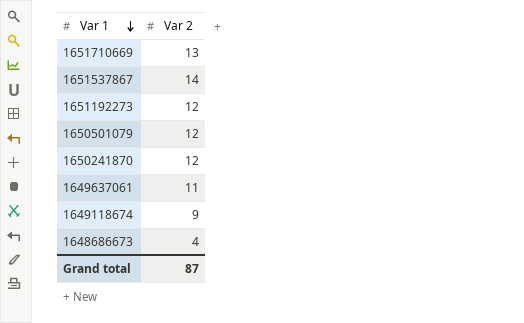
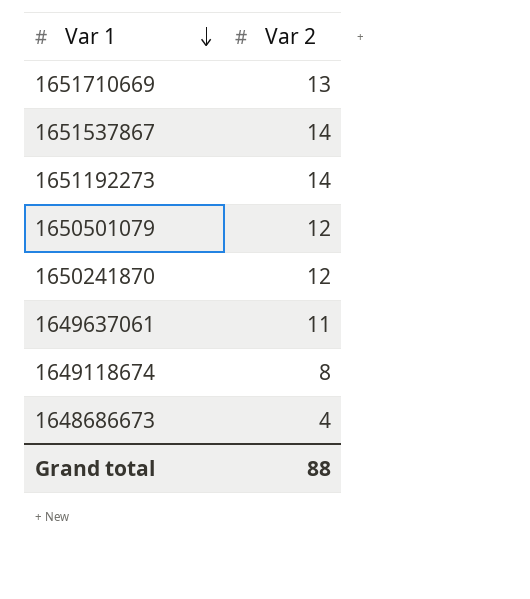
1651192273 | Var 2: 12 -> 14
1649118674 | Var 2: 9 -> 8
Grand total | Var 2: 87 -> 88

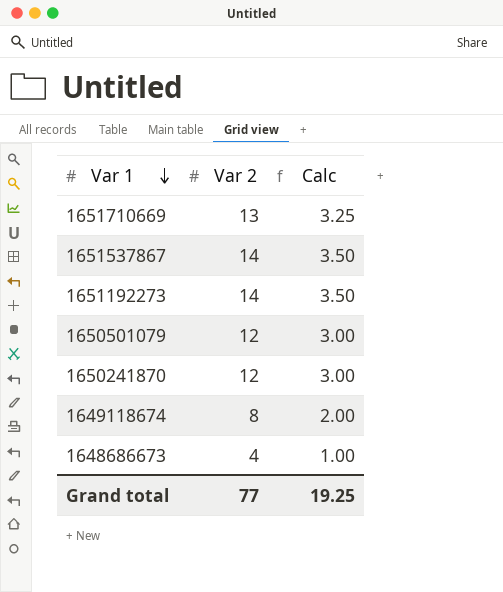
column Calc | formula: none -> [Var 2] * 0.25
row 1649637061: 11 -> none
Grand total | Var 2: 88 -> 77

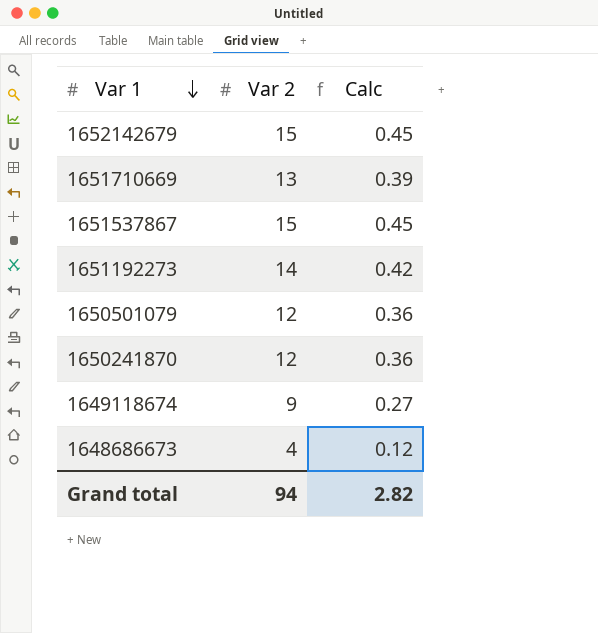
column Calc | formula: [Var 2] * 0.25 -> [Var 2] * 0.03
row 1652142679: none -> 15 | 0.45
1651537867 | Var 2: 14 -> 15
1649118674 | Var 2: 8 -> 9
Grand total | Var 2: 77 -> 94
Grand total | Calc: 19.25 -> 2.82

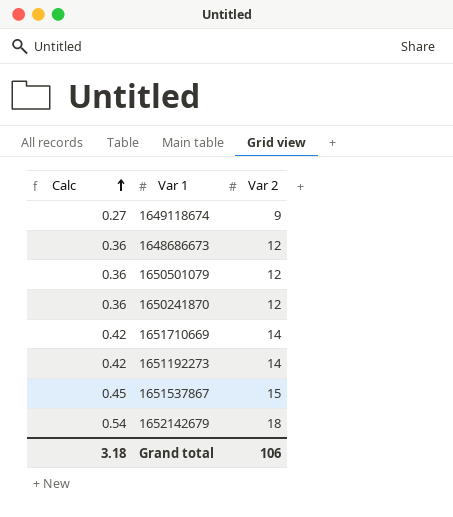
row order: Var 1 descending -> Calc ascending
column Calc | position: 3 -> 1
1648686673 | Calc: 0.12 -> 0.36
1648686673 | Var 2: 4 -> 12
1651710669 | Calc: 0.39 -> 0.42
1651710669 | Var 2: 13 -> 14
1652142679 | Calc: 0.45 -> 0.54
1652142679 | Var 2: 15 -> 18
Grand total | Calc: 2.82 -> 3.18
Grand total | Var 2: 94 -> 106

